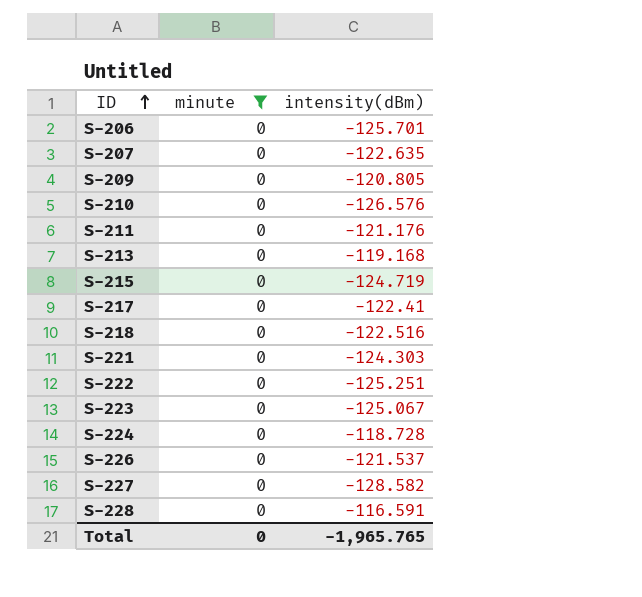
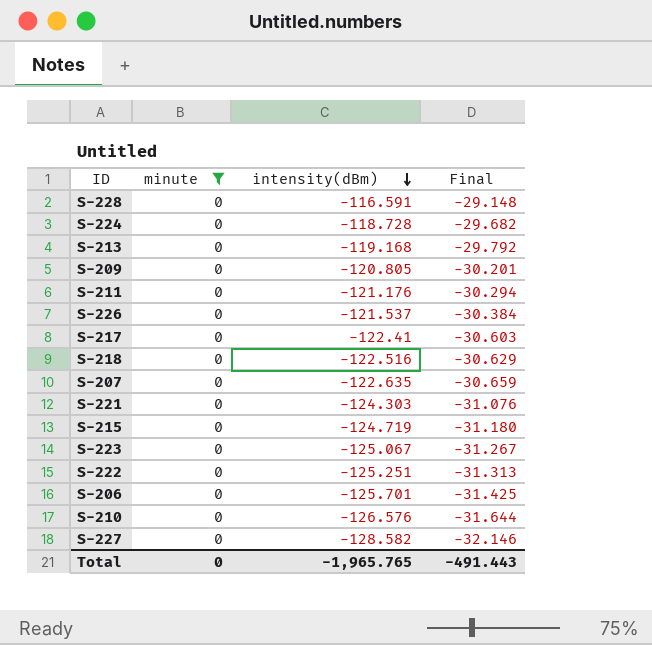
row order: ID ascending -> intensity(dBm) descending
column Final | formula: none -> [intensity(dBm)] * 0.25

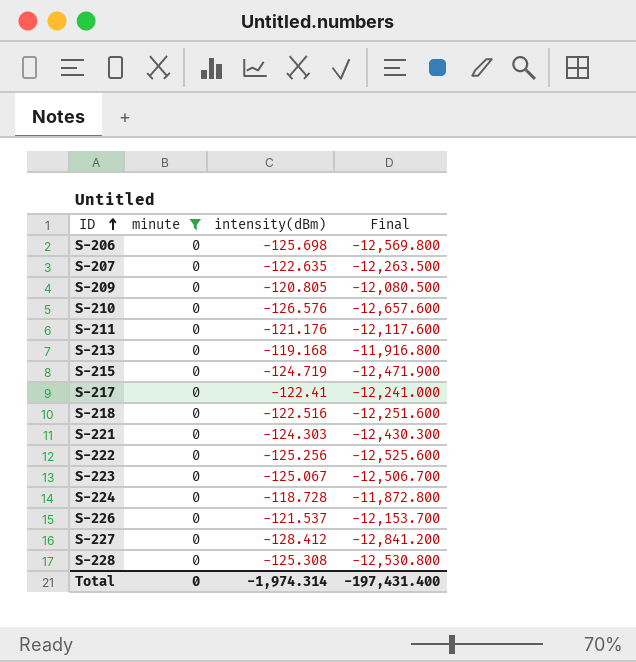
row order: intensity(dBm) descending -> ID ascending
column Final | formula: [intensity(dBm)] * 0.25 -> [intensity(dBm)] * 100
S-206 | intensity(dBm): -125.701 -> -125.698
S-222 | intensity(dBm): -125.251 -> -125.256
S-227 | intensity(dBm): -128.582 -> -128.412
S-228 | intensity(dBm): -116.591 -> -125.308
Total | intensity(dBm): -1,965.765 -> -1,974.314
Total | Final: -491.443 -> -197,431.400

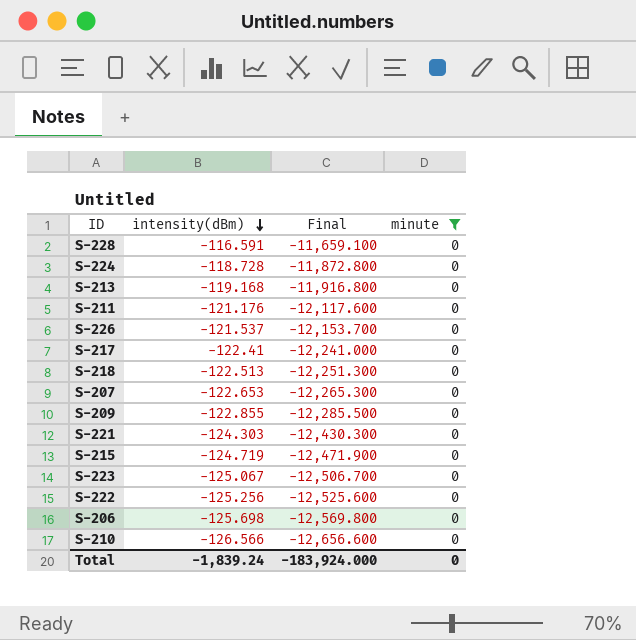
row order: ID ascending -> intensity(dBm) descending
column minute | position: 2 -> 4
row S-227: 0 | -128.412 | -12,841.200 -> none
S-228 | intensity(dBm): -125.308 -> -116.591
S-228 | Final: -12,530.800 -> -11,659.100
S-218 | intensity(dBm): -122.516 -> -122.513
S-218 | Final: -12,251.600 -> -12,251.300
S-207 | intensity(dBm): -122.635 -> -122.653
S-207 | Final: -12,263.500 -> -12,265.300
S-209 | intensity(dBm): -120.805 -> -122.855
S-209 | Final: -12,080.500 -> -12,285.500
S-210 | intensity(dBm): -126.576 -> -126.566
S-210 | Final: -12,657.600 -> -12,656.600
Total | intensity(dBm): -1,974.314 -> -1,839.24
Total | Final: -197,431.400 -> -183,924.000

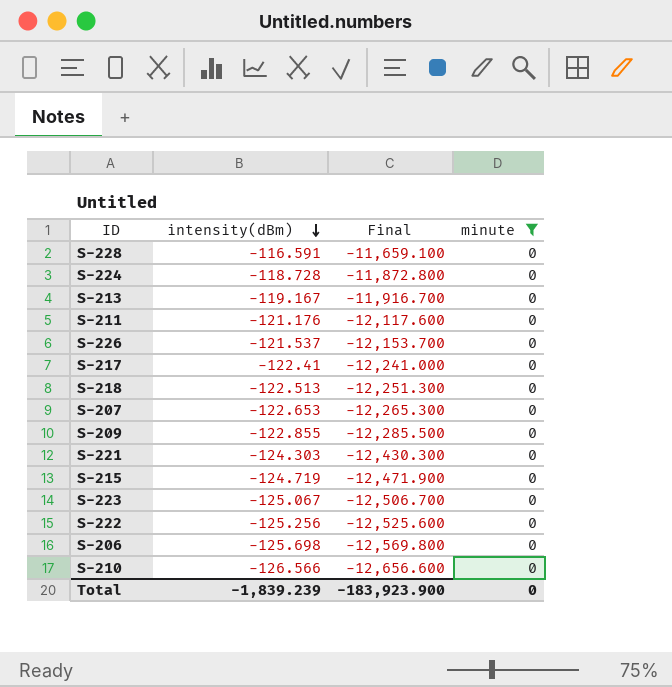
S-213 | intensity(dBm): -119.168 -> -119.167
S-213 | Final: -11,916.800 -> -11,916.700
Total | intensity(dBm): -1,839.24 -> -1,839.239
Total | Final: -183,924.000 -> -183,923.900

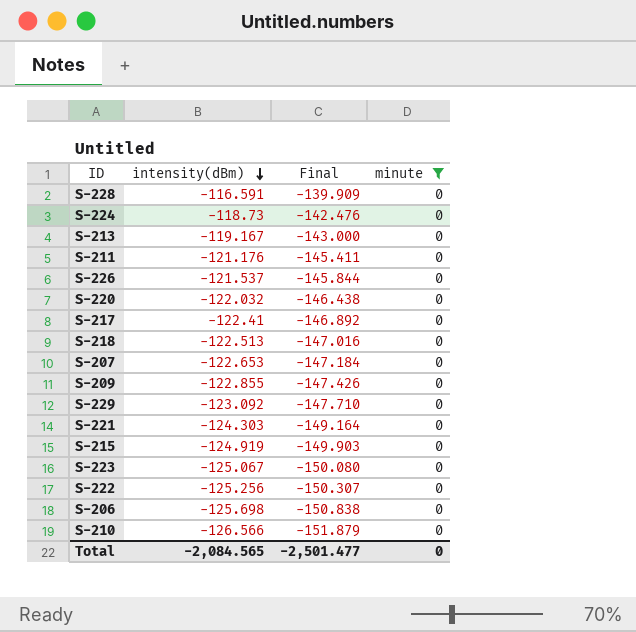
column Final | formula: [intensity(dBm)] * 100 -> [intensity(dBm)] * 1.2
S-224 | intensity(dBm): -118.728 -> -118.73
row S-220: none -> -122.032 | -146.438 | 0
row S-229: none -> -123.092 | -147.710 | 0
S-215 | intensity(dBm): -124.719 -> -124.919
Total | intensity(dBm): -1,839.239 -> -2,084.565
Total | Final: -183,923.900 -> -2,501.477

